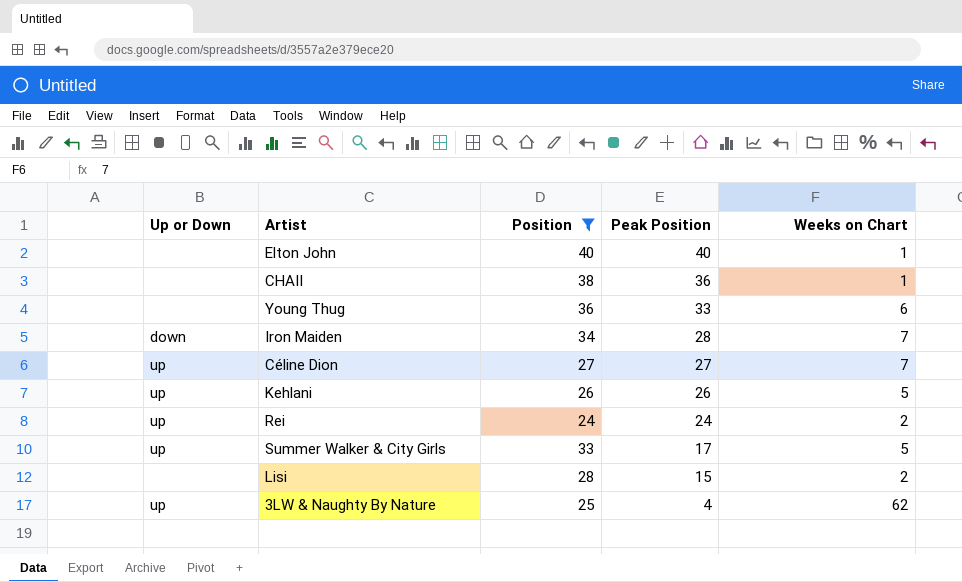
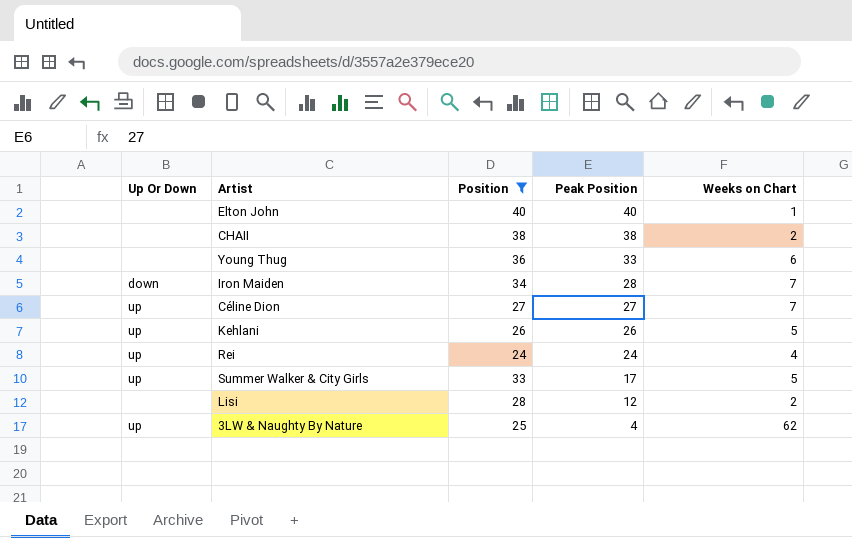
column name: Up or Down -> Up Or Down
CHAII | Peak Position: 36 -> 38
CHAII | Weeks on Chart: 1 -> 2
Rei | Weeks on Chart: 2 -> 4
Lisi | Peak Position: 15 -> 12

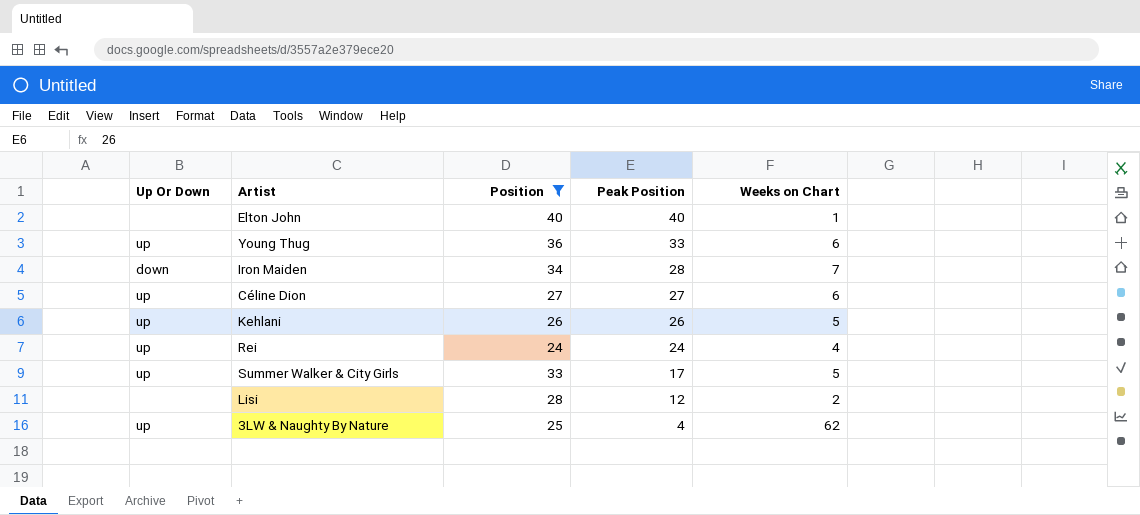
row CHAII: none | 38 | 38 | 2 -> none
Young Thug | Up Or Down: none -> up
Céline Dion | Weeks on Chart: 7 -> 6

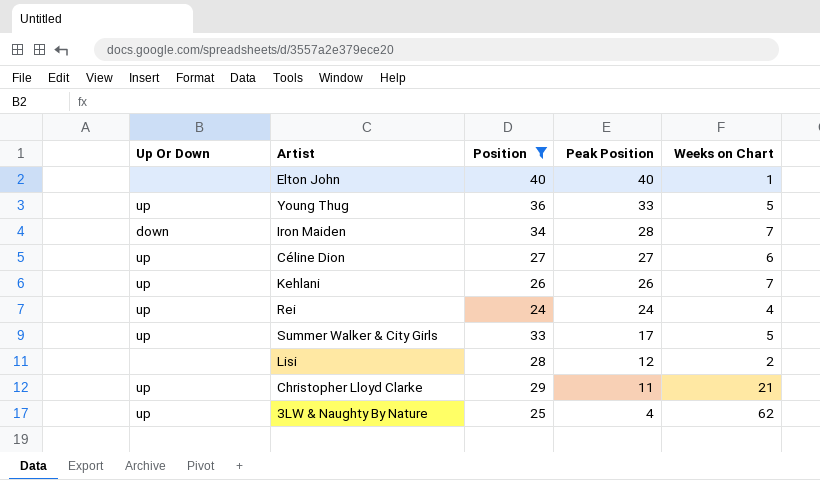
Young Thug | Weeks on Chart: 6 -> 5
Kehlani | Weeks on Chart: 5 -> 7
row Christopher Lloyd Clarke: none -> up | 29 | 11 | 21

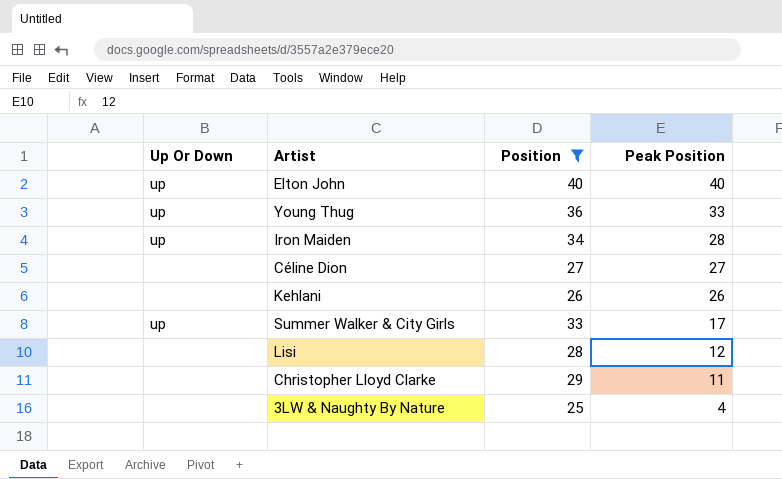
column Weeks on Chart | position: 5 -> none
row Rei: up | 24 | 24 | 4 -> none
Elton John | Up Or Down: none -> up
Iron Maiden | Up Or Down: down -> up
Céline Dion | Up Or Down: up -> none
Kehlani | Up Or Down: up -> none
Christopher Lloyd Clarke | Up Or Down: up -> none
3LW & Naughty By Nature | Up Or Down: up -> none

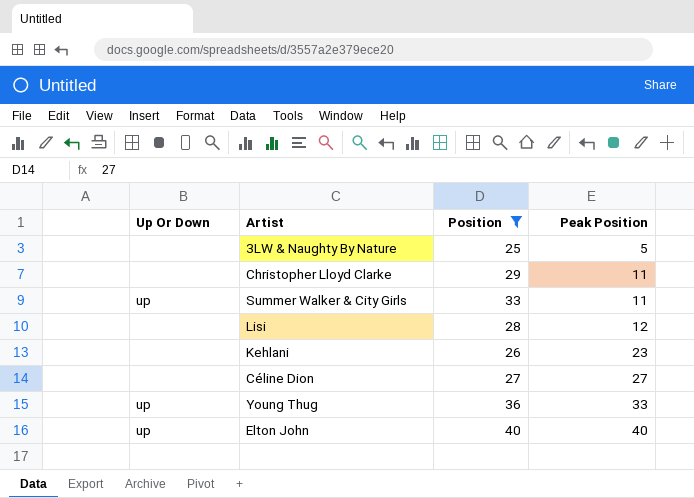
row order: Peak Position descending -> Peak Position ascending
row Iron Maiden: up | 34 | 28 -> none
3LW & Naughty By Nature | Peak Position: 4 -> 5
Summer Walker & City Girls | Peak Position: 17 -> 11
Kehlani | Peak Position: 26 -> 23

